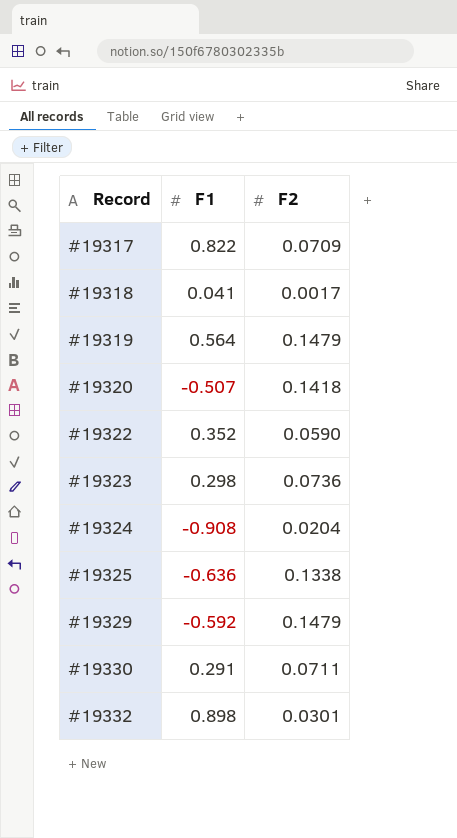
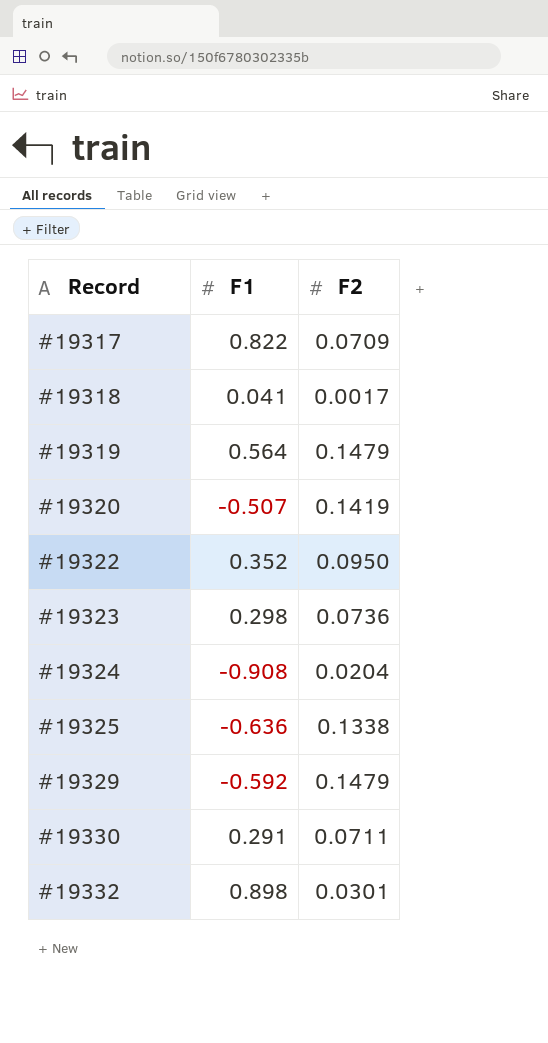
#19320 | F2: 0.1418 -> 0.1419
#19322 | F2: 0.0590 -> 0.0950

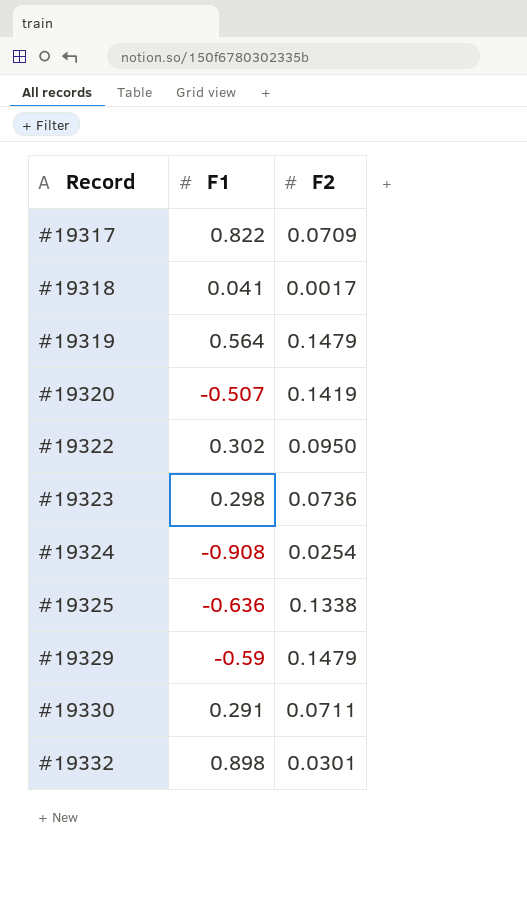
#19322 | F1: 0.352 -> 0.302
#19324 | F2: 0.0204 -> 0.0254
#19329 | F1: -0.592 -> -0.59

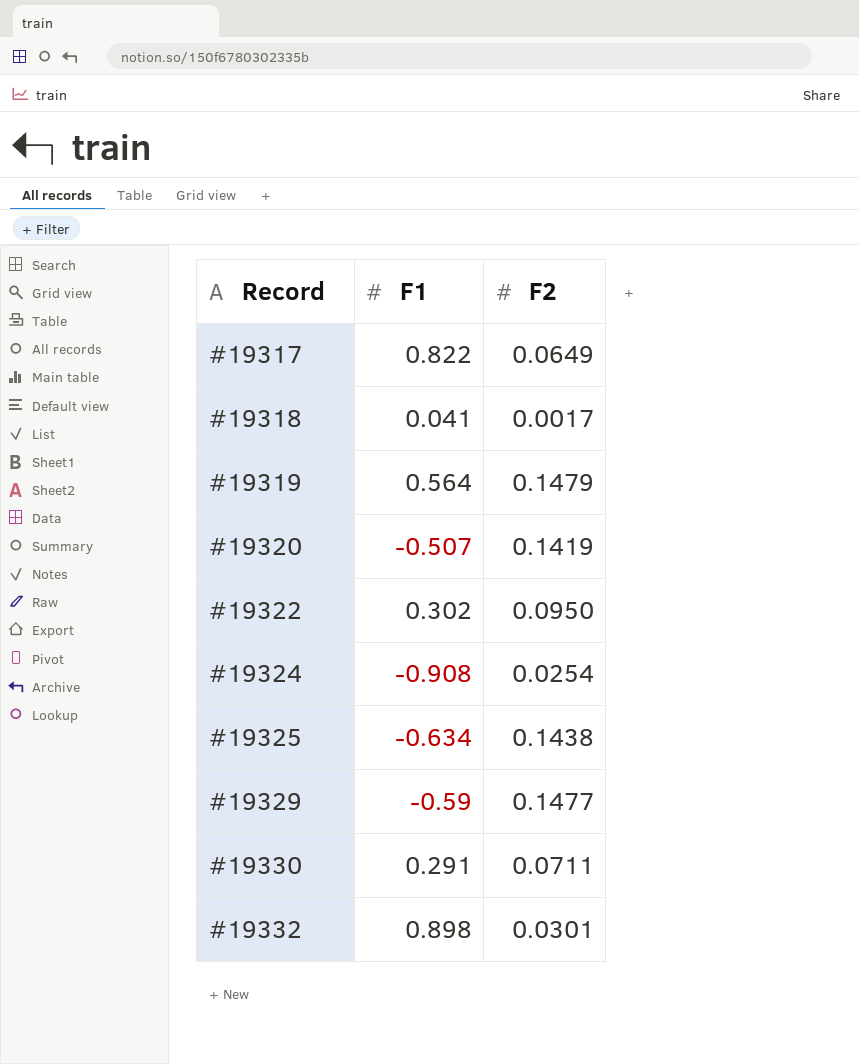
row #19323: 0.298 | 0.0736 -> none
#19317 | F2: 0.0709 -> 0.0649
#19325 | F1: -0.636 -> -0.634
#19325 | F2: 0.1338 -> 0.1438
#19329 | F2: 0.1479 -> 0.1477

